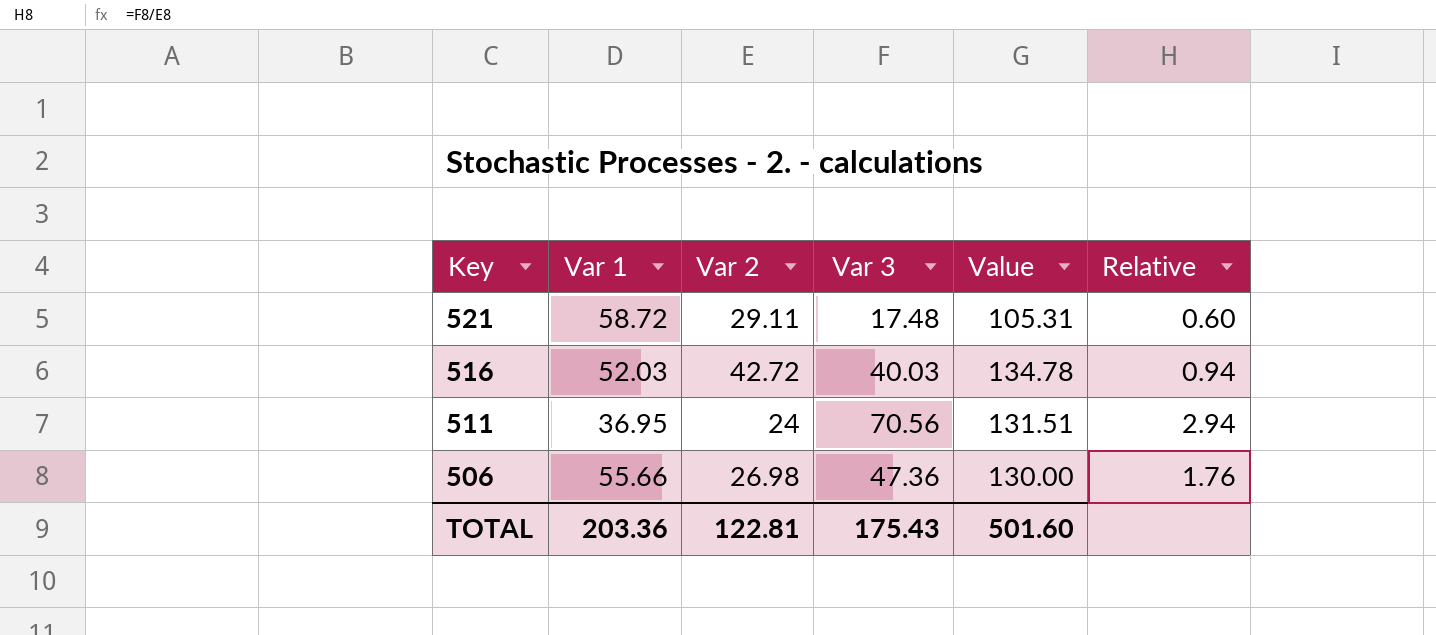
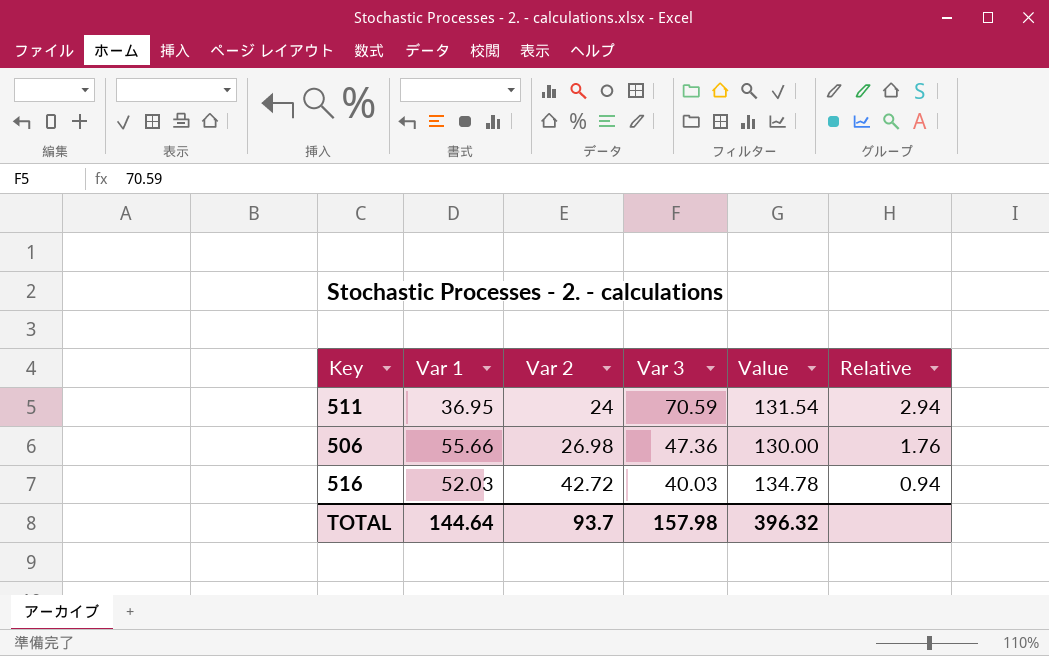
row order: Key descending -> Var 2 ascending
row 521: 58.72 | 29.11 | 17.48 | 105.31 | 0.60 -> none
511 | Var 3: 70.56 -> 70.59
511 | Value: 131.51 -> 131.54
TOTAL | Var 1: 203.36 -> 144.64
TOTAL | Var 2: 122.81 -> 93.7
TOTAL | Var 3: 175.43 -> 157.98
TOTAL | Value: 501.60 -> 396.32

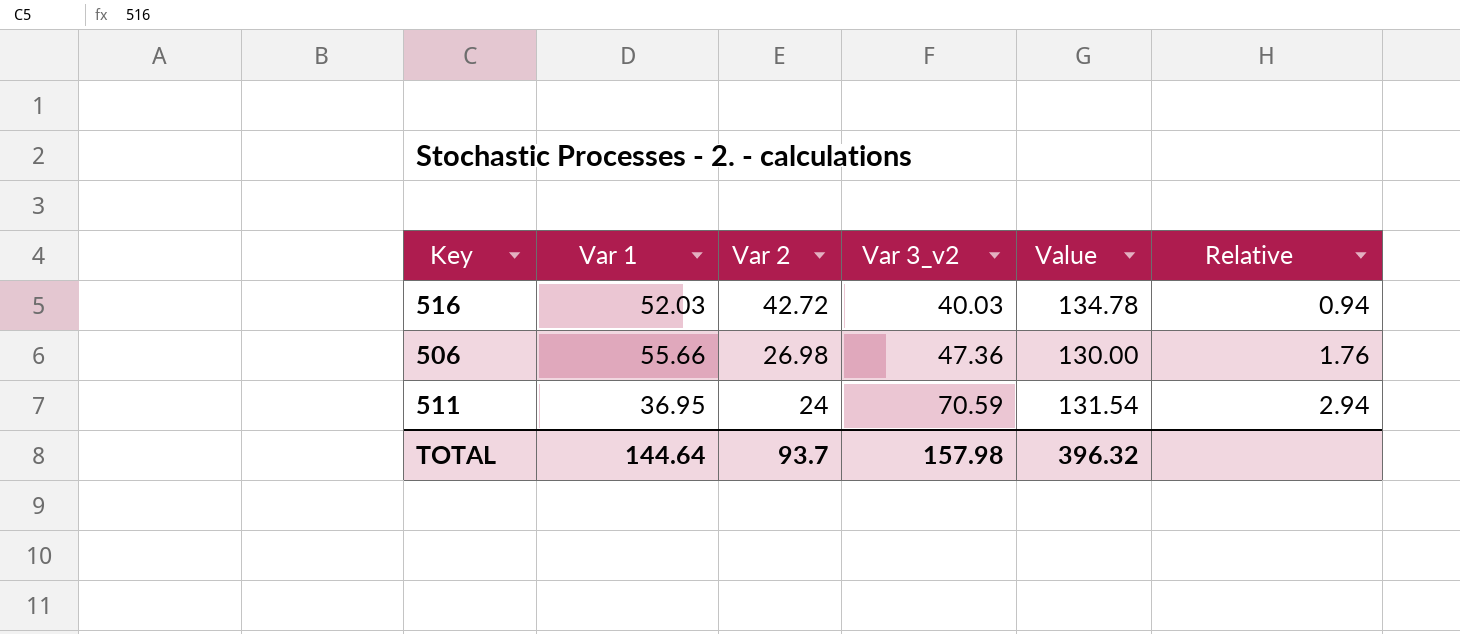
row order: Var 2 ascending -> Var 2 descending
column name: Var 3 -> Var 3_v2

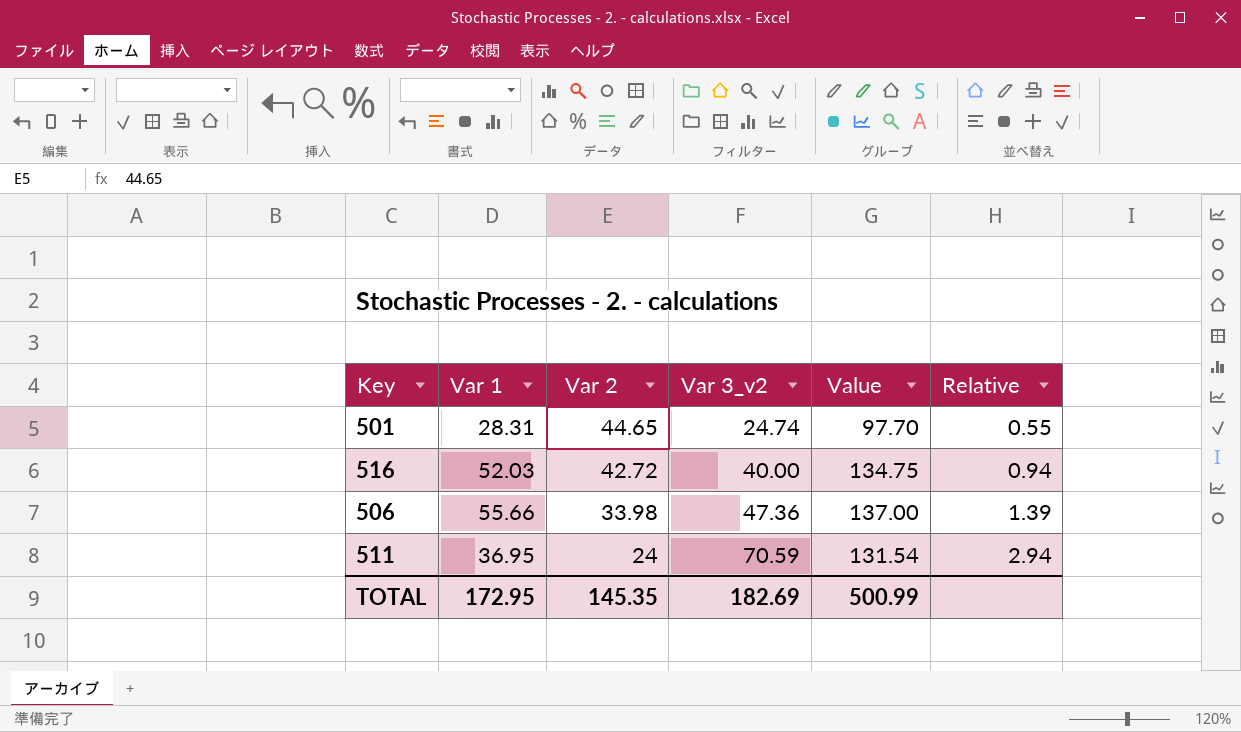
row 501: none -> 28.31 | 44.65 | 24.74 | 97.70 | 0.55
516 | Var 3_v2: 40.03 -> 40.00
516 | Value: 134.78 -> 134.75
506 | Var 2: 26.98 -> 33.98
506 | Value: 130.00 -> 137.00
506 | Relative: 1.76 -> 1.39
TOTAL | Var 1: 144.64 -> 172.95
TOTAL | Var 2: 93.7 -> 145.35
TOTAL | Var 3_v2: 157.98 -> 182.69
TOTAL | Value: 396.32 -> 500.99

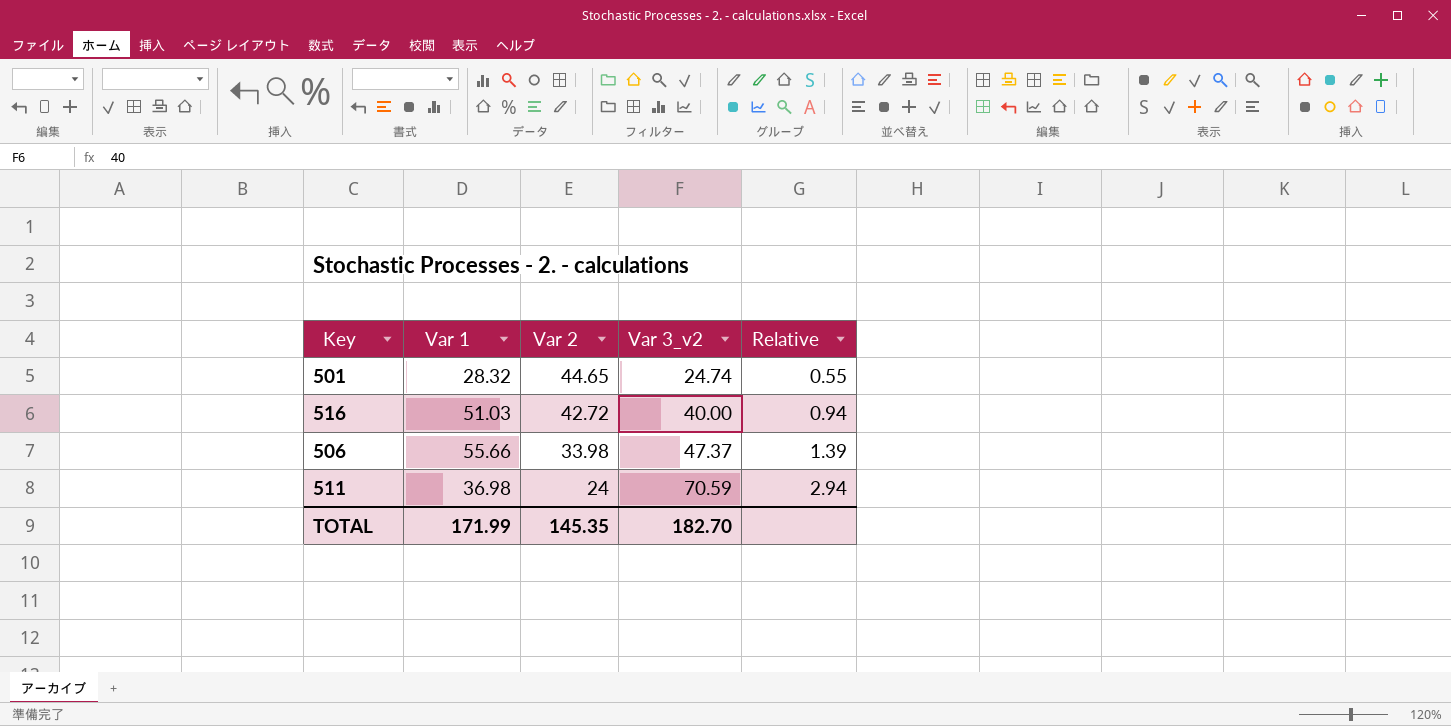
column Value | formula: [Var 1] + [Var 2] + [Var 3_v2] -> none
501 | Var 1: 28.31 -> 28.32
516 | Var 1: 52.03 -> 51.03
506 | Var 3_v2: 47.36 -> 47.37
511 | Var 1: 36.95 -> 36.98
TOTAL | Var 1: 172.95 -> 171.99
TOTAL | Var 3_v2: 182.69 -> 182.70

